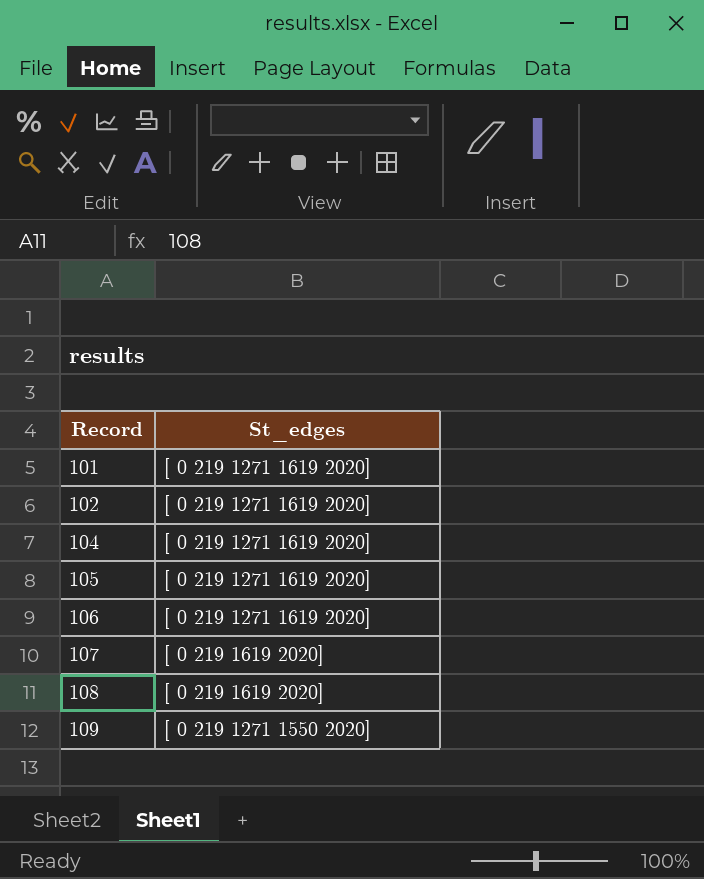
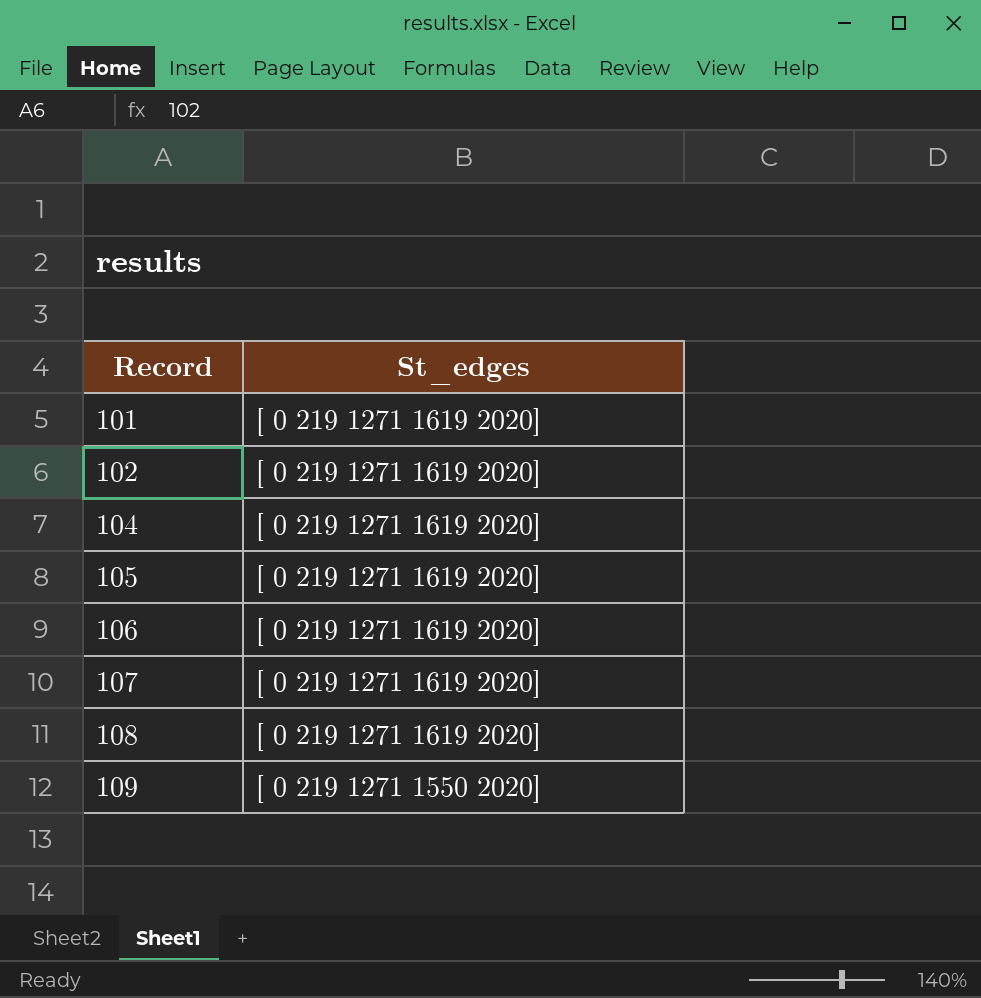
107 | St_edges: [ 0 219 1619 2020] -> [ 0 219 1271 1619 2020]
108 | St_edges: [ 0 219 1619 2020] -> [ 0 219 1271 1619 2020]

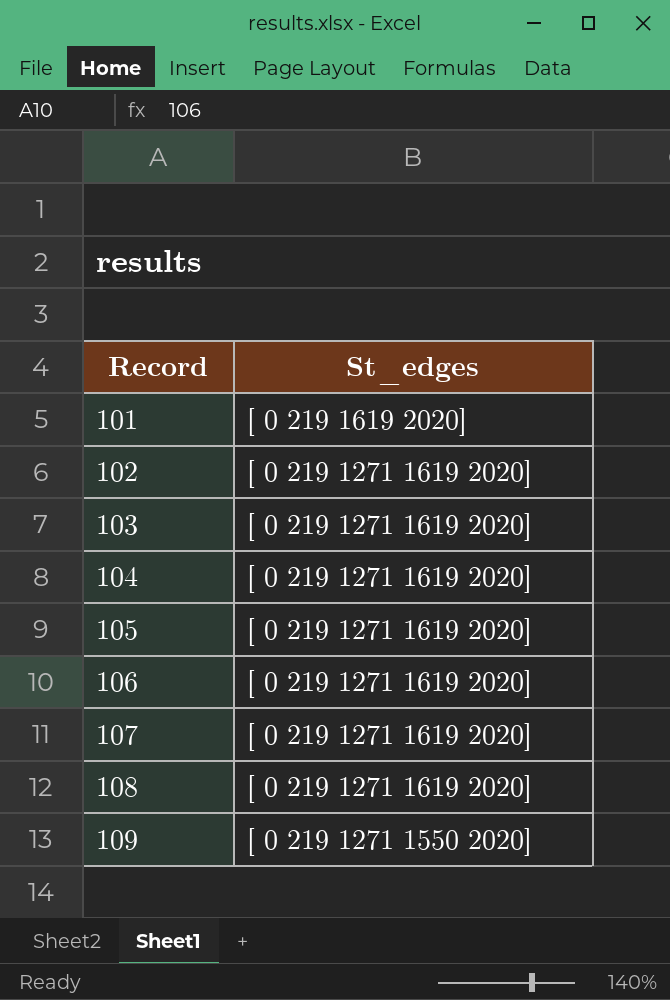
101 | St_edges: [ 0 219 1271 1619 2020] -> [ 0 219 1619 2020]
row 103: none -> [ 0 219 1271 1619 2020]

